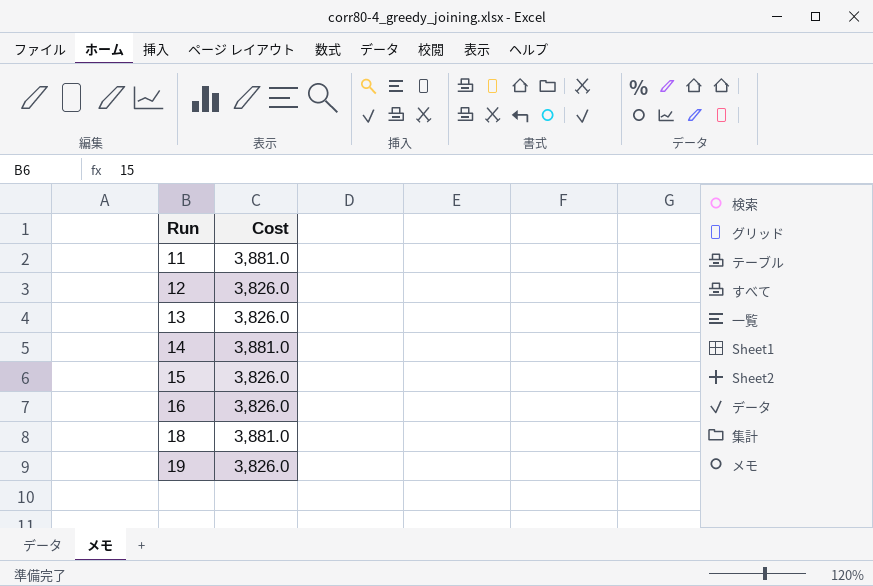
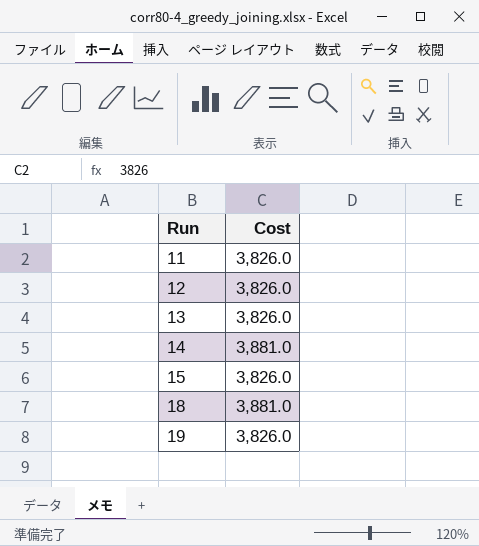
row 16: 3,826.0 -> none
11 | Cost: 3,881.0 -> 3,826.0

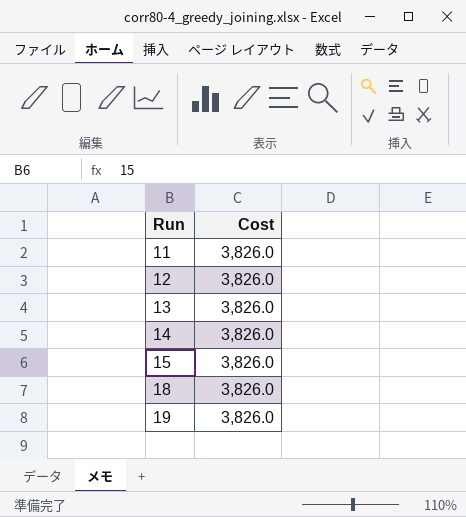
14 | Cost: 3,881.0 -> 3,826.0
18 | Cost: 3,881.0 -> 3,826.0

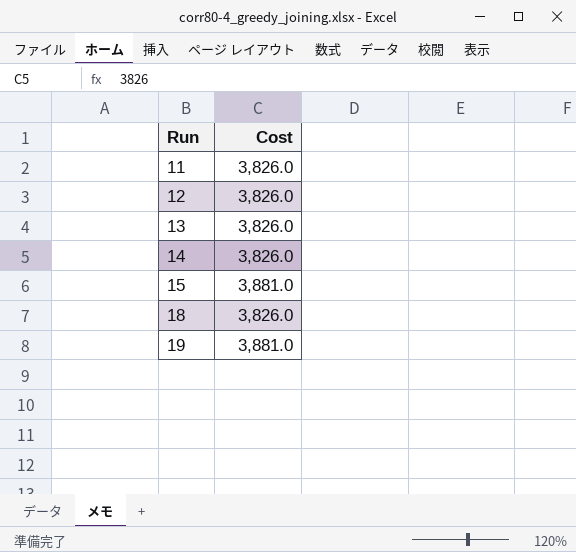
15 | Cost: 3,826.0 -> 3,881.0
19 | Cost: 3,826.0 -> 3,881.0

